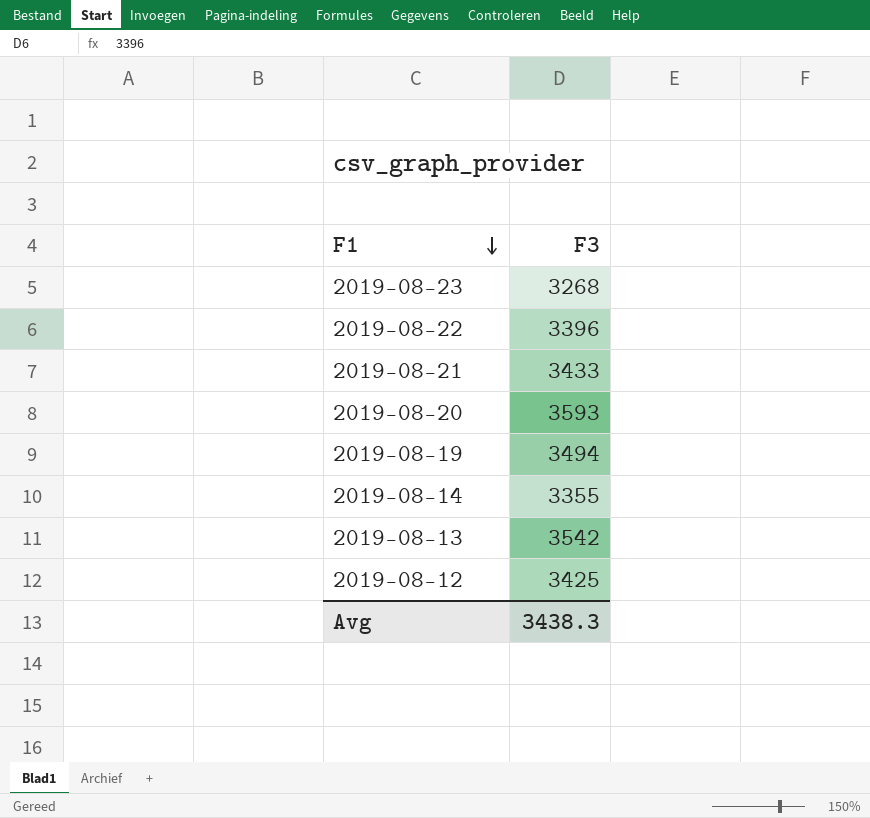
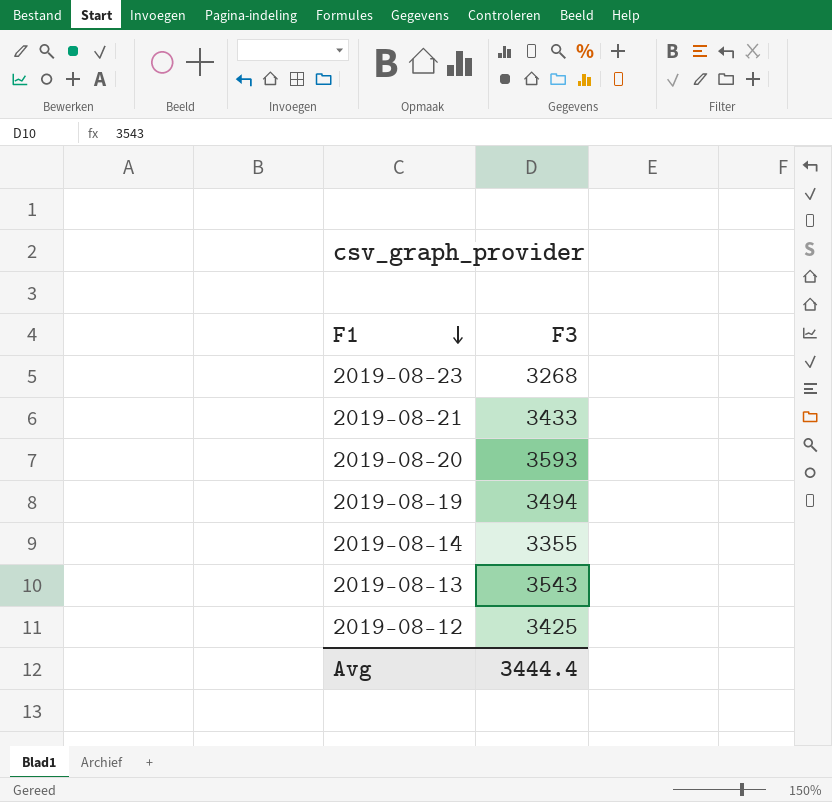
row 2019-08-22: 3396 -> none
2019-08-13 | F3: 3542 -> 3543
Avg | F3: 3438.3 -> 3444.4

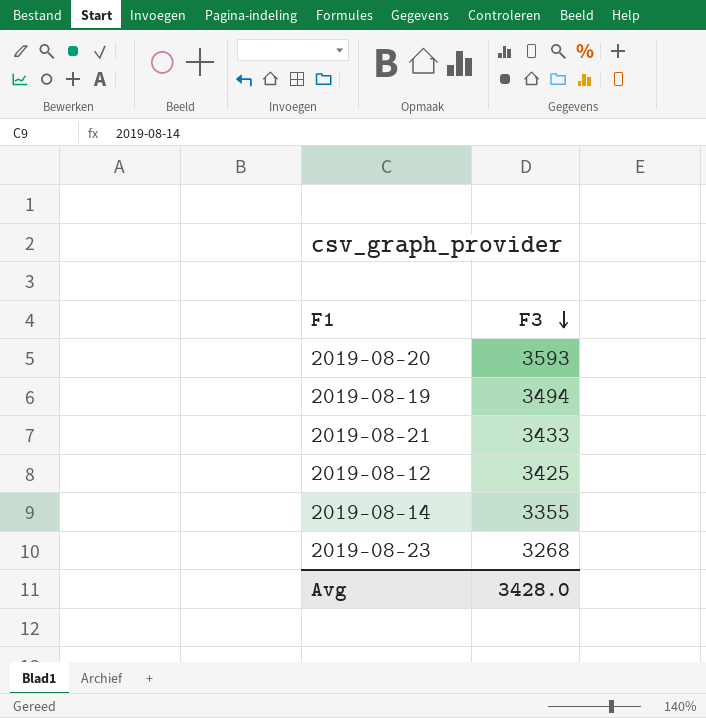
row order: F1 descending -> F3 descending
row 2019-08-13: 3543 -> none
Avg | F3: 3444.4 -> 3428.0

